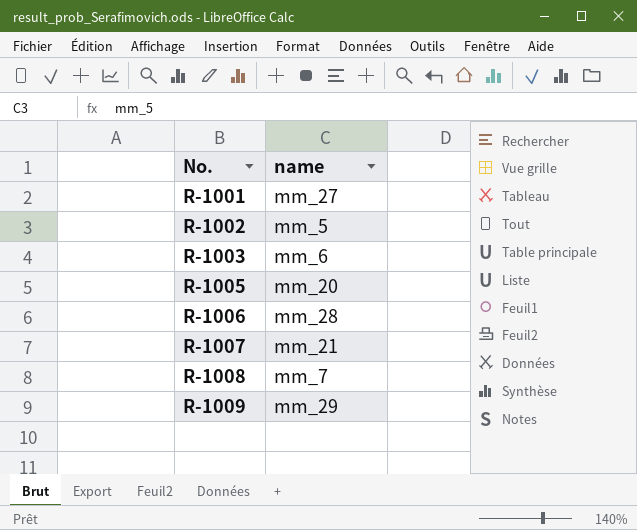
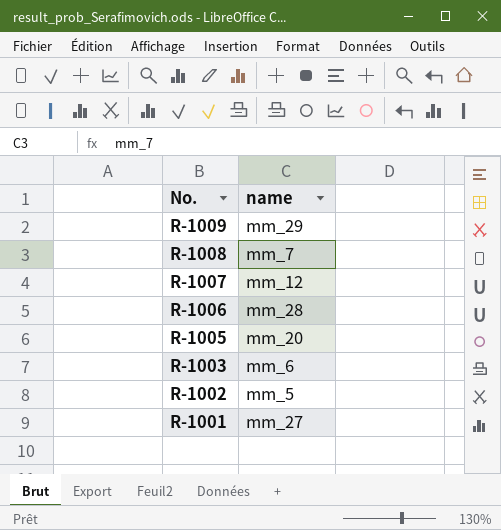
row order: No. ascending -> No. descending
R-1007 | name: mm_21 -> mm_12

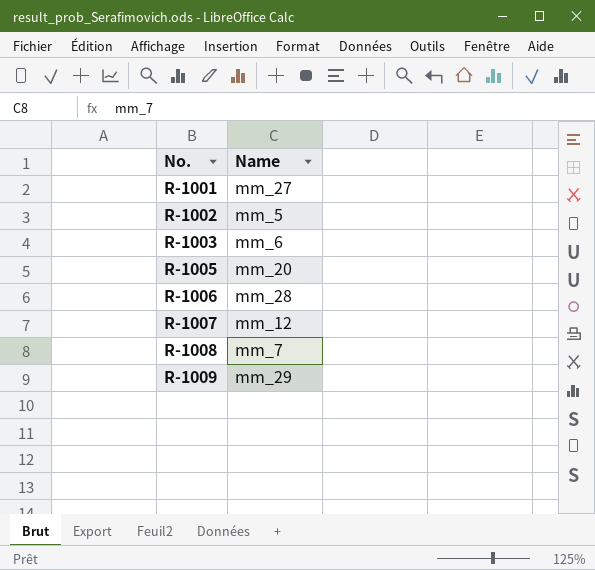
row order: No. descending -> No. ascending
column name: name -> Name

